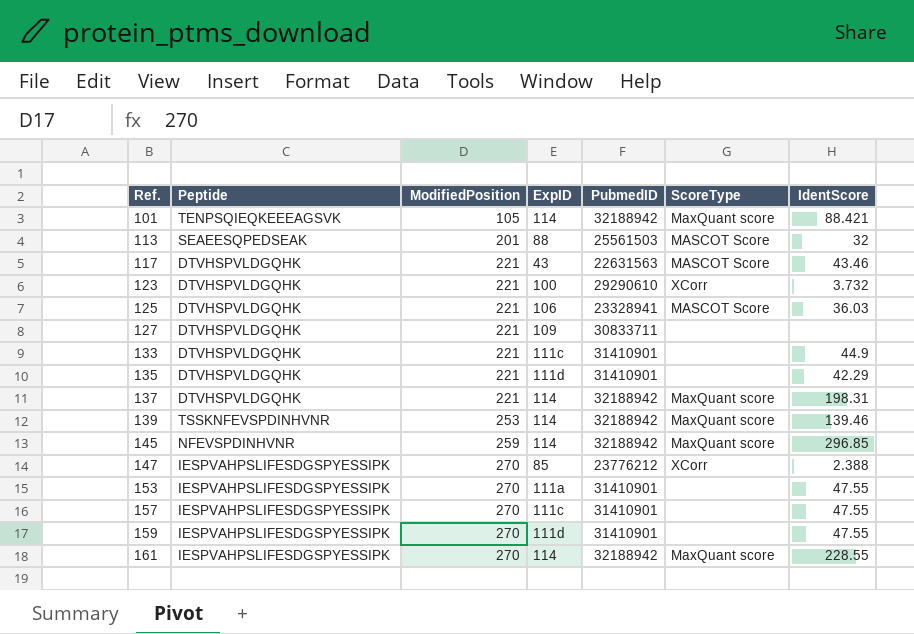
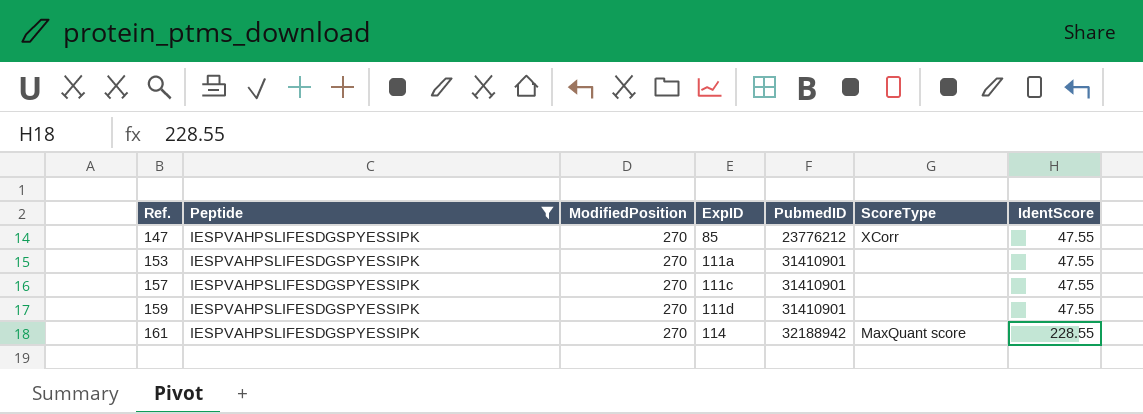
filter: none -> Peptide = IESPVAHPSLIFESDGSPYESSIPK
147 | IdentScore: 2.388 -> 47.55

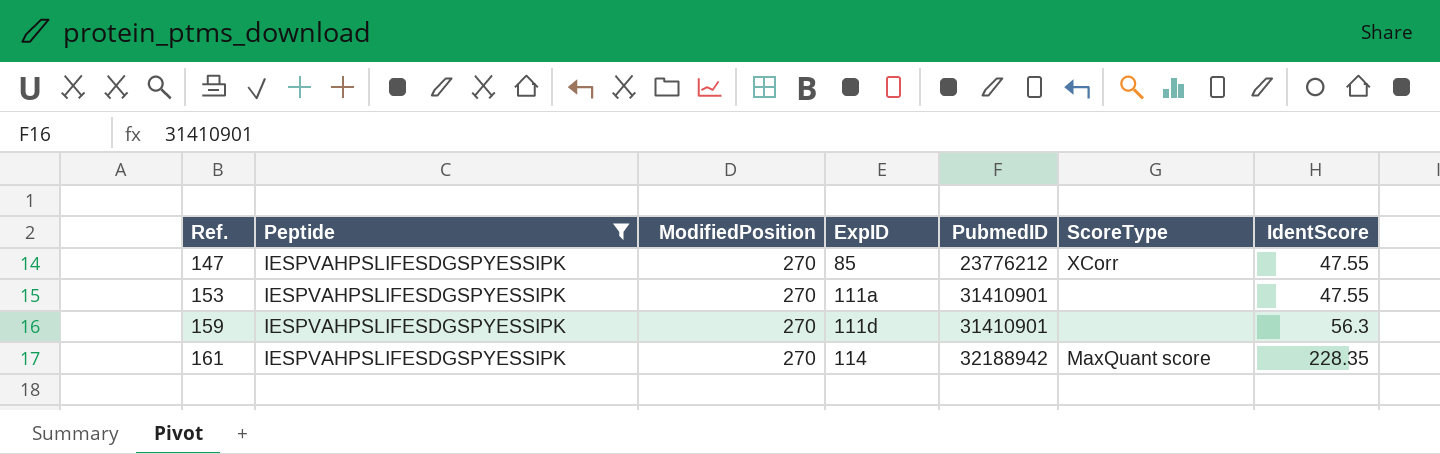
row 157: IESPVAHPSLIFESDGSPYESSIPK | 270 | 111c | 31410901 | none | 47.55 -> none
159 | IdentScore: 47.55 -> 56.3
161 | IdentScore: 228.55 -> 228.35

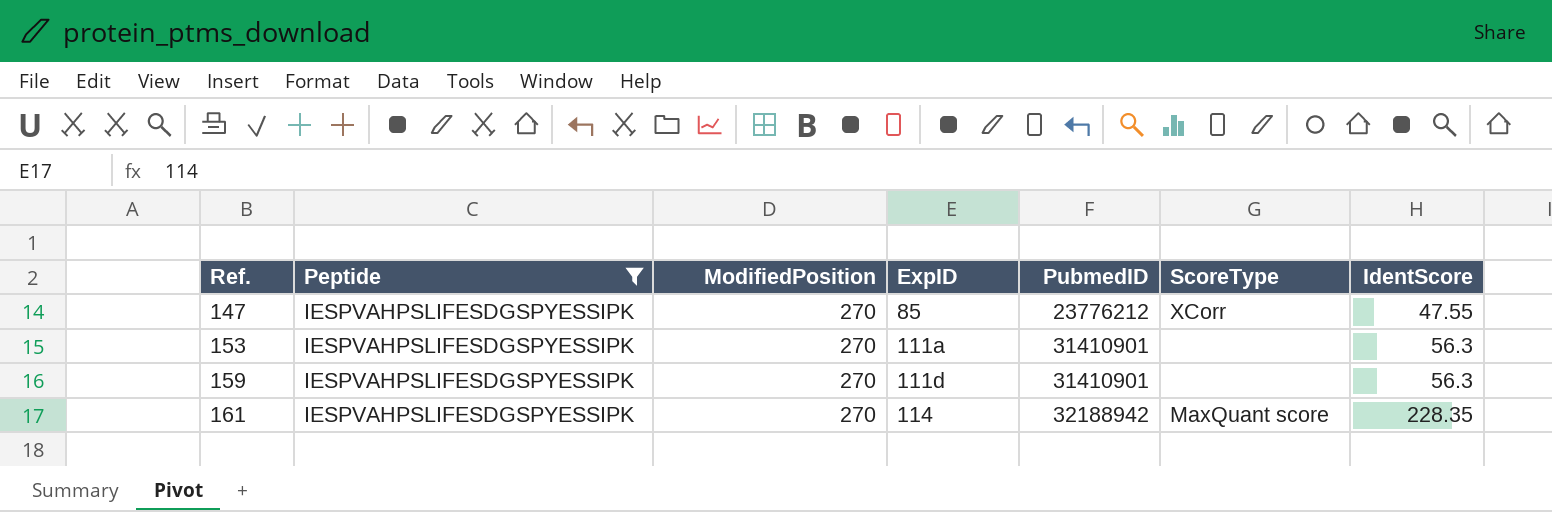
153 | IdentScore: 47.55 -> 56.3

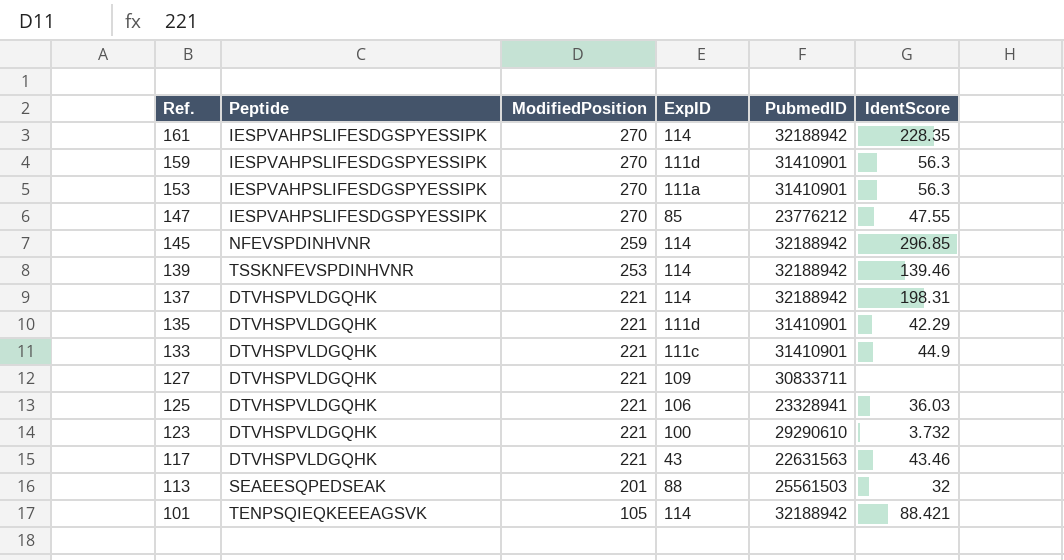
filter: Peptide = IESPVAHPSLIFESDGSPYESSIPK -> none
row order: Ref. ascending -> Ref. descending
column ScoreType | position: 6 -> none

